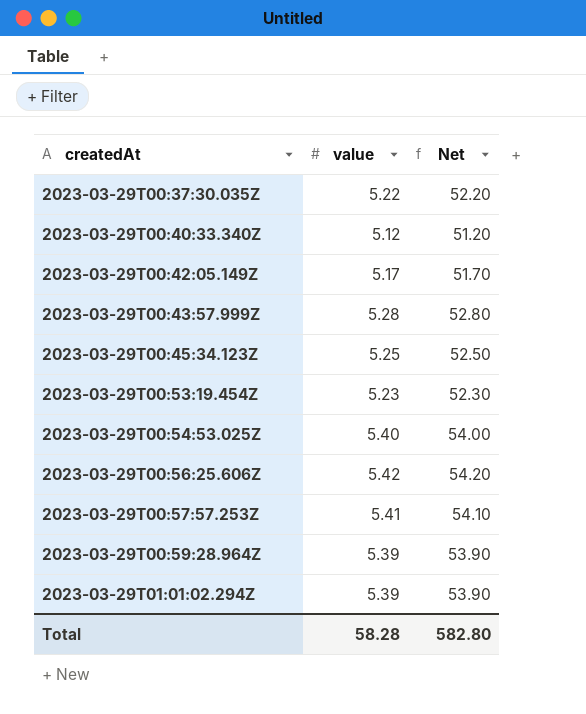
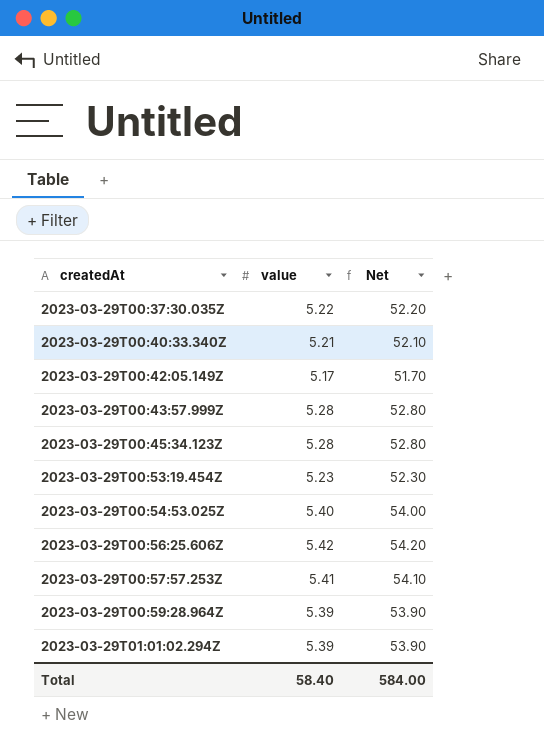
2023-03-29T00:40:33.340Z | value: 5.12 -> 5.21
2023-03-29T00:40:33.340Z | Net: 51.20 -> 52.10
2023-03-29T00:45:34.123Z | value: 5.25 -> 5.28
2023-03-29T00:45:34.123Z | Net: 52.50 -> 52.80
Total | value: 58.28 -> 58.40
Total | Net: 582.80 -> 584.00

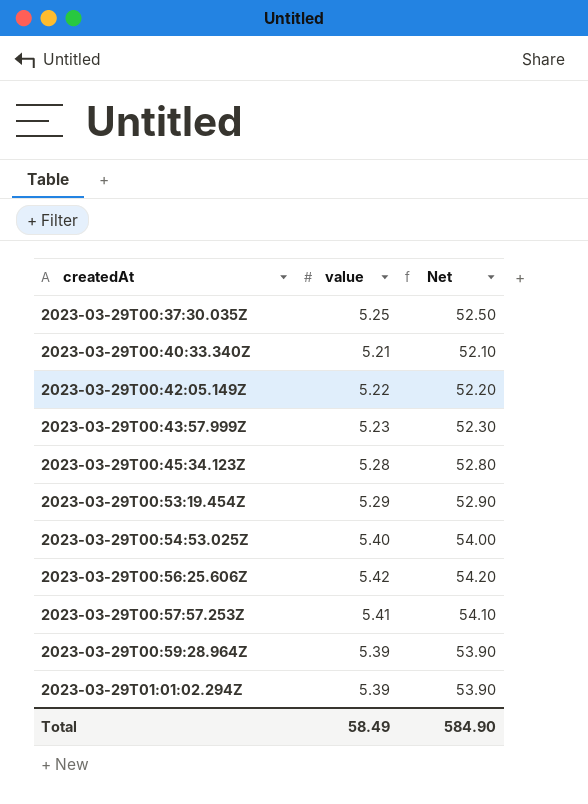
2023-03-29T00:37:30.035Z | value: 5.22 -> 5.25
2023-03-29T00:37:30.035Z | Net: 52.20 -> 52.50
2023-03-29T00:42:05.149Z | value: 5.17 -> 5.22
2023-03-29T00:42:05.149Z | Net: 51.70 -> 52.20
2023-03-29T00:43:57.999Z | value: 5.28 -> 5.23
2023-03-29T00:43:57.999Z | Net: 52.80 -> 52.30
2023-03-29T00:53:19.454Z | value: 5.23 -> 5.29
2023-03-29T00:53:19.454Z | Net: 52.30 -> 52.90
Total | value: 58.40 -> 58.49
Total | Net: 584.00 -> 584.90

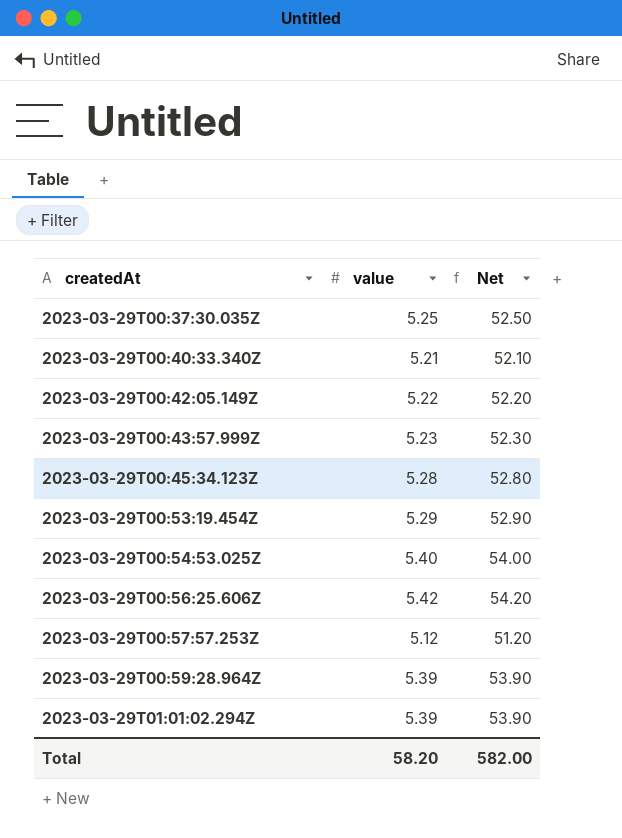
2023-03-29T00:57:57.253Z | value: 5.41 -> 5.12
2023-03-29T00:57:57.253Z | Net: 54.10 -> 51.20
Total | value: 58.49 -> 58.20
Total | Net: 584.90 -> 582.00

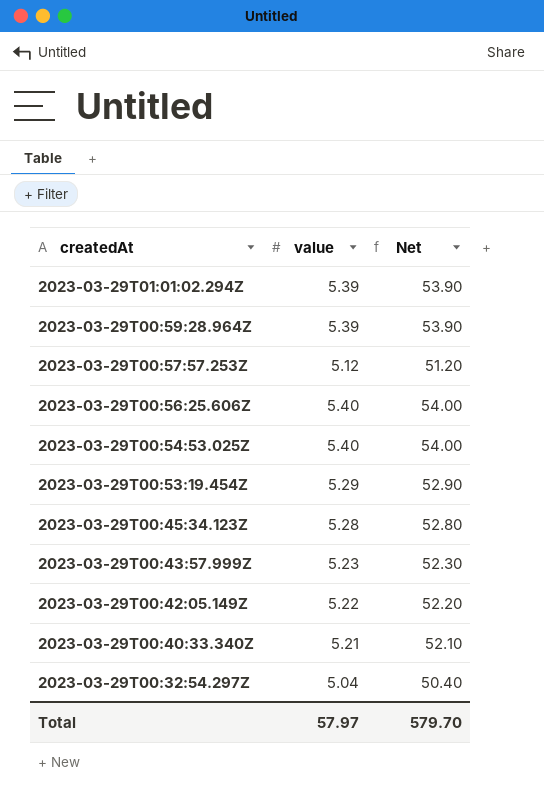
row order: createdAt ascending -> createdAt descending
row 2023-03-29T00:37:30.035Z: 5.25 | 52.50 -> none
2023-03-29T00:56:25.606Z | value: 5.42 -> 5.40
2023-03-29T00:56:25.606Z | Net: 54.20 -> 54.00
row 2023-03-29T00:32:54.297Z: none -> 5.04 | 50.40
Total | value: 58.20 -> 57.97
Total | Net: 582.00 -> 579.70

